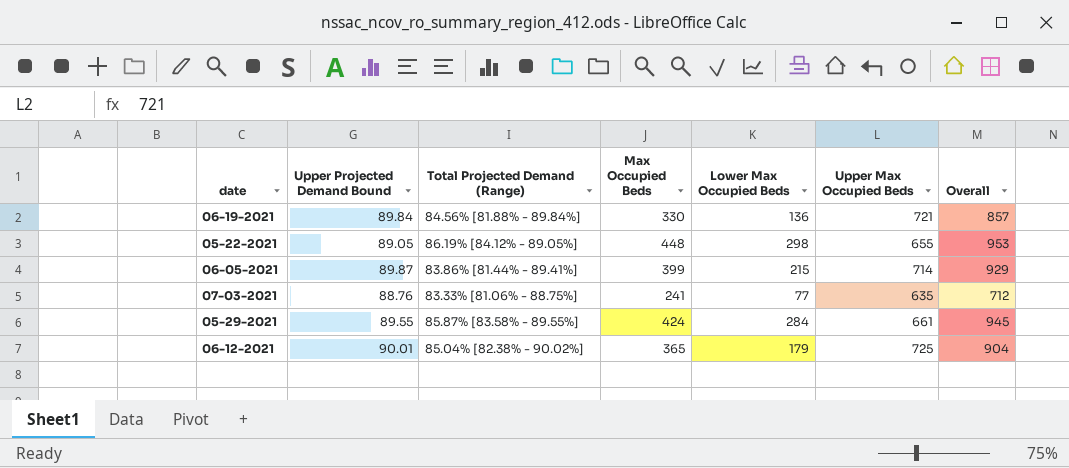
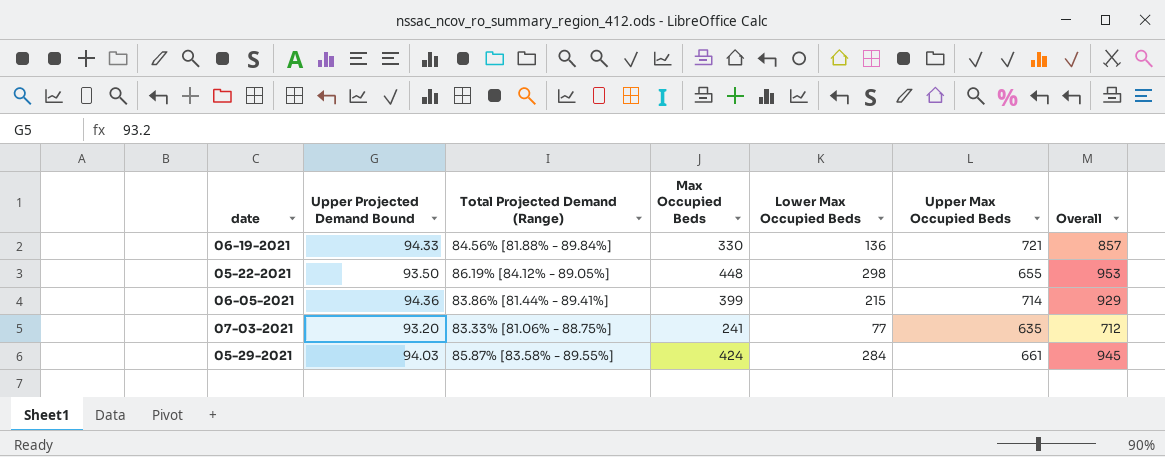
row 06-12-2021: 90.01 | 85.04% [82.38% - 90.02%] | 365 | 179 | 725 | 904 -> none
06-19-2021 | Upper Projected Demand Bound: 89.84 -> 94.33
05-22-2021 | Upper Projected Demand Bound: 89.05 -> 93.50
06-05-2021 | Upper Projected Demand Bound: 89.87 -> 94.36
07-03-2021 | Upper Projected Demand Bound: 88.76 -> 93.20
05-29-2021 | Upper Projected Demand Bound: 89.55 -> 94.03

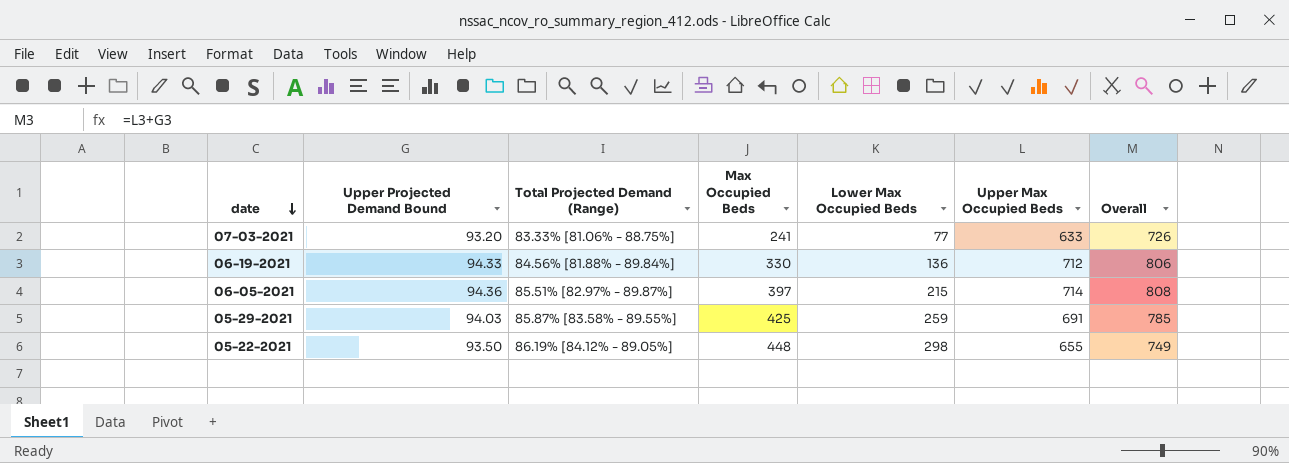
row order: none -> date descending
column Overall | formula: [Lower Max Occupied Beds] + [Upper Max Occupied Beds] -> [Upper Projected Demand Bound] + [Upper Max Occupied Beds]
07-03-2021 | Upper Max Occupied Beds: 635 -> 633
06-19-2021 | Upper Max Occupied Beds: 721 -> 712
06-05-2021 | Total Projected Demand (Range): 83.86% [81.44% - 89.41%] -> 85.51% [82.97% - 89.87%]
06-05-2021 | Max Occupied Beds: 399 -> 397
05-29-2021 | Max Occupied Beds: 424 -> 425
05-29-2021 | Lower Max Occupied Beds: 284 -> 259
05-29-2021 | Upper Max Occupied Beds: 661 -> 691

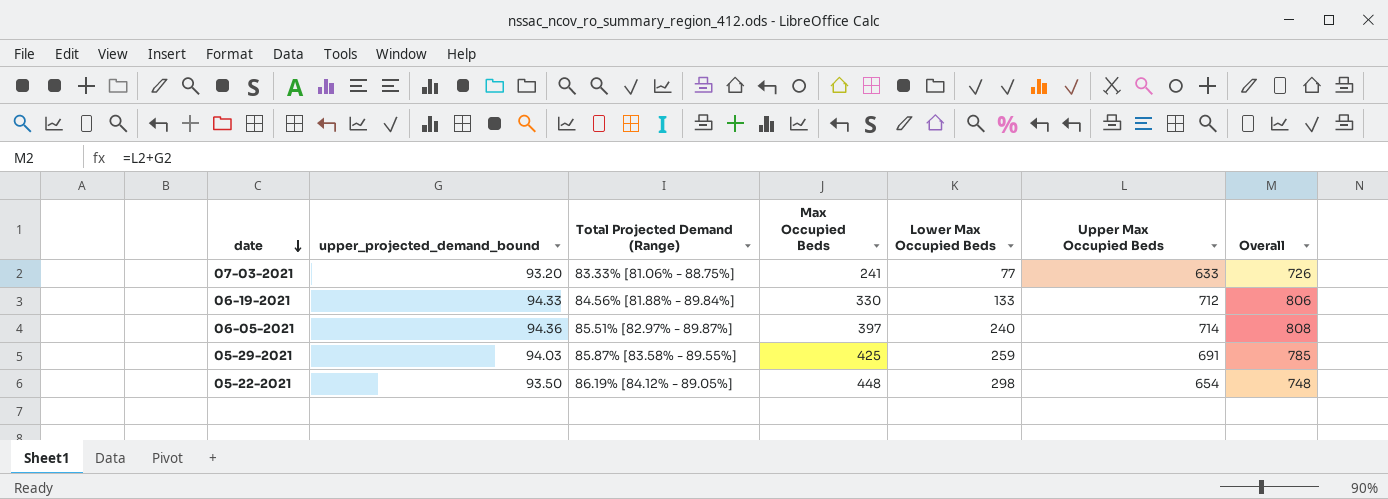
column name: Upper Projected Demand Bound -> upper_projected_demand_bound
06-19-2021 | Lower Max Occupied Beds: 136 -> 133
06-05-2021 | Lower Max Occupied Beds: 215 -> 240
05-22-2021 | Upper Max Occupied Beds: 655 -> 654
05-22-2021 | Overall: 749 -> 748

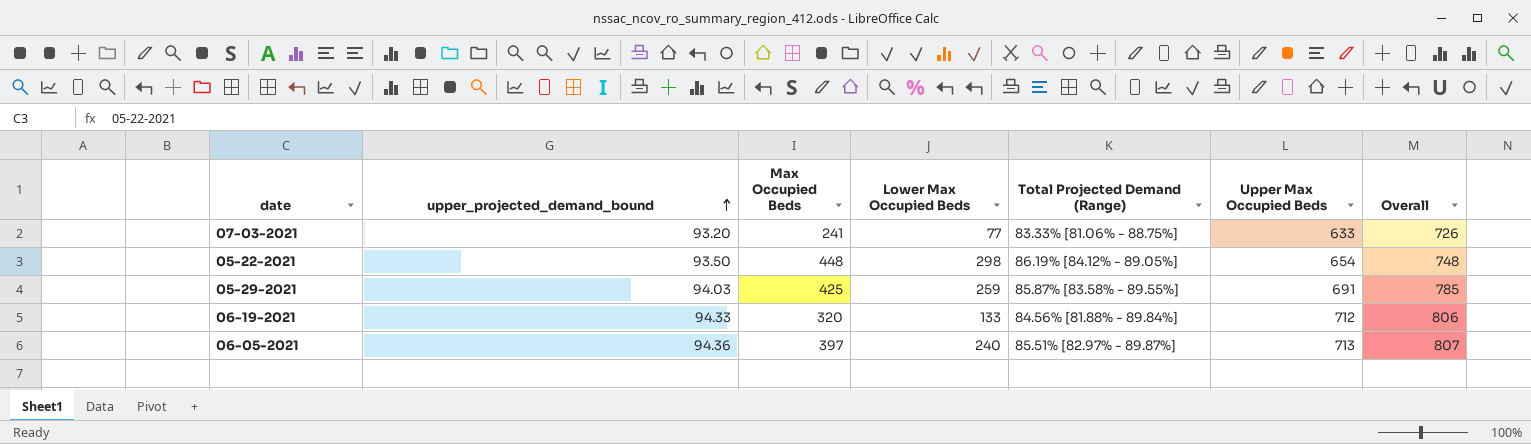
row order: date descending -> upper_projected_demand_bound ascending
column Total Projected Demand (Range) | position: 3 -> 5
06-19-2021 | Max Occupied Beds: 330 -> 320
06-05-2021 | Upper Max Occupied Beds: 714 -> 713
06-05-2021 | Overall: 808 -> 807

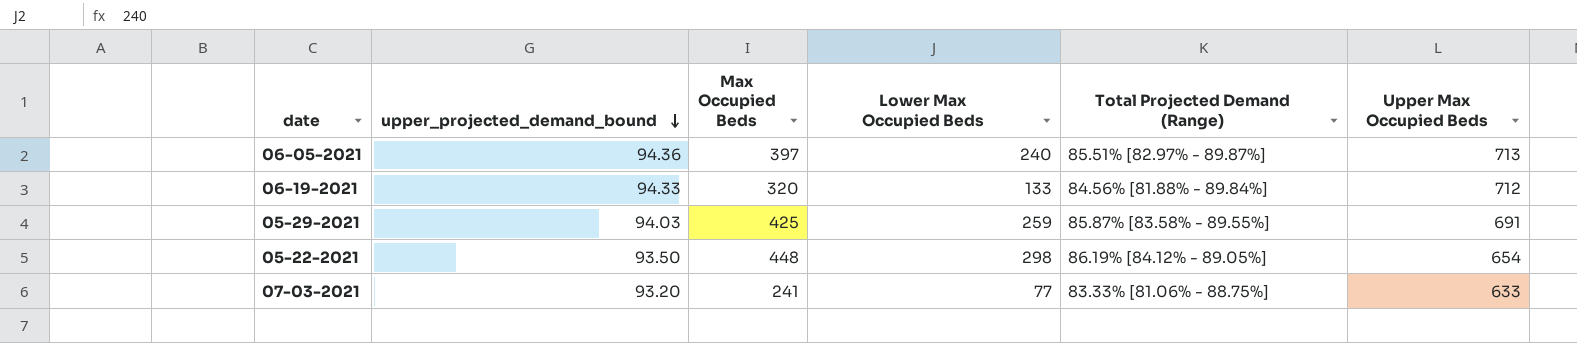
row order: upper_projected_demand_bound ascending -> upper_projected_demand_bound descending
column Overall | formula: [upper_projected_demand_bound] + [Upper Max Occupied Beds] -> none

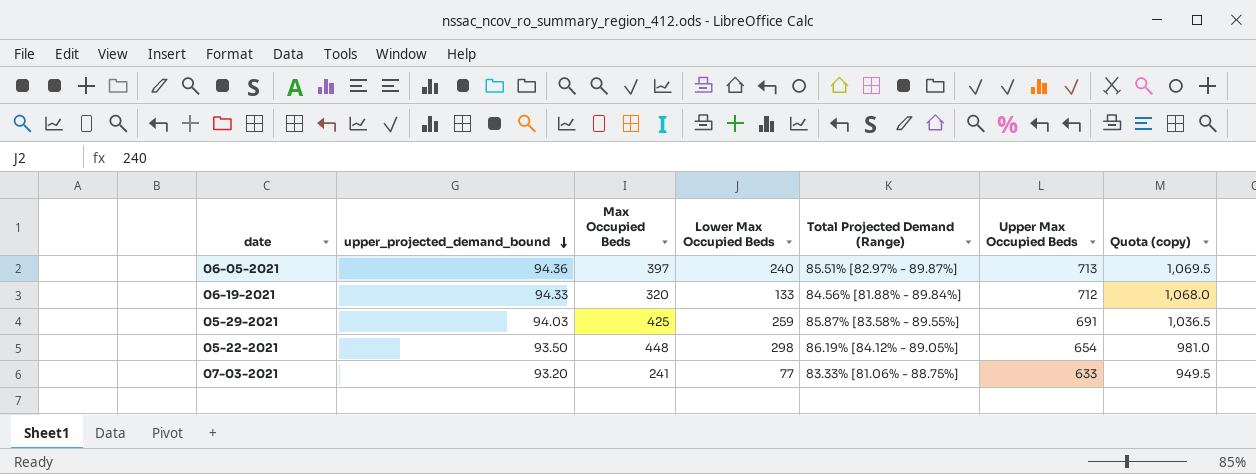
column Quota (copy) | formula: none -> [Upper Max Occupied Beds] * 1.5

